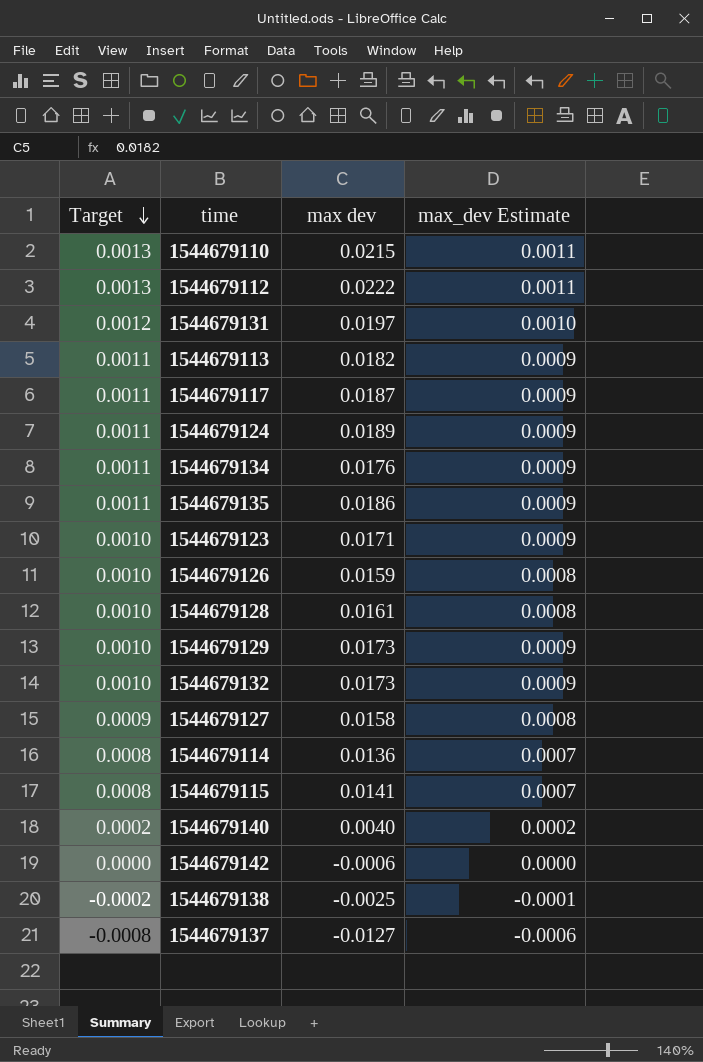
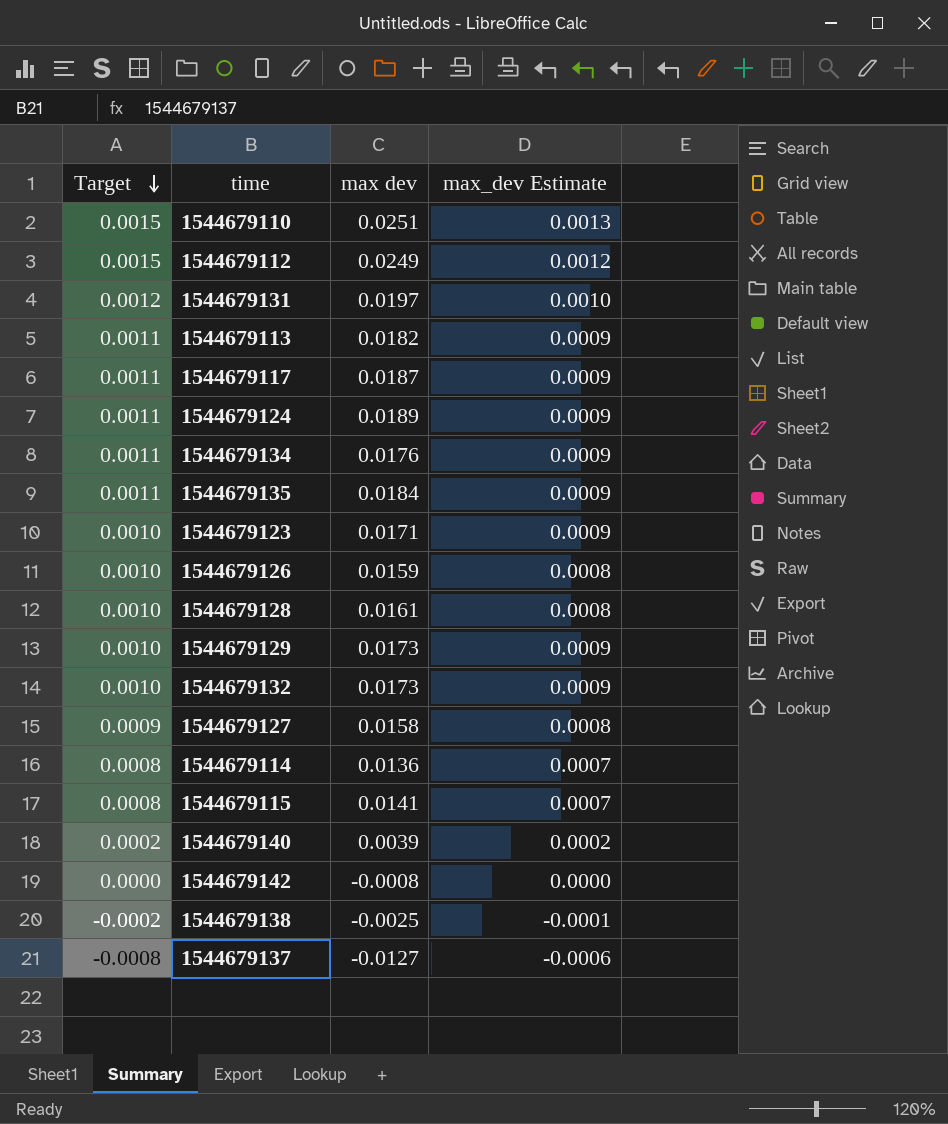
1544679110 | Target: 0.0013 -> 0.0015
1544679110 | max dev: 0.0215 -> 0.0251
1544679110 | max_dev Estimate: 0.0011 -> 0.0013
1544679112 | Target: 0.0013 -> 0.0015
1544679112 | max dev: 0.0222 -> 0.0249
1544679112 | max_dev Estimate: 0.0011 -> 0.0012
1544679135 | max dev: 0.0186 -> 0.0184
1544679140 | max dev: 0.0040 -> 0.0039
1544679142 | max dev: -0.0006 -> -0.0008

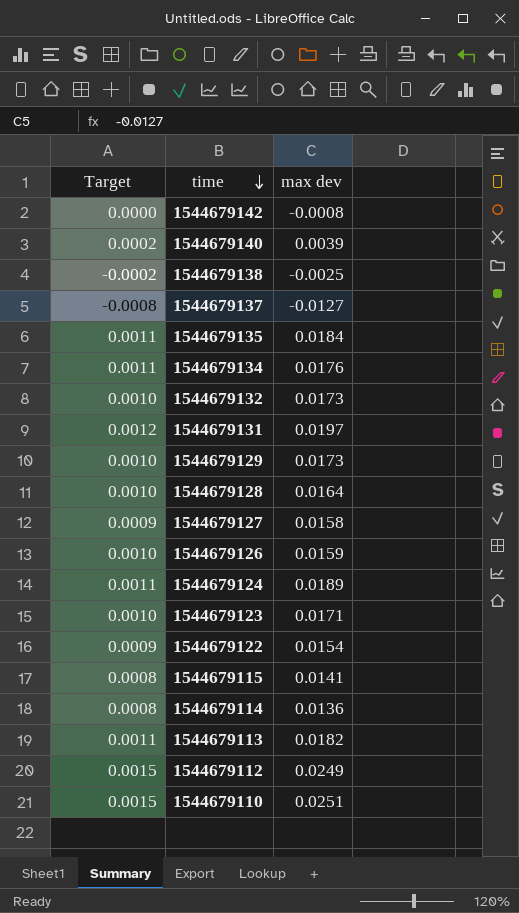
row order: Target descending -> time descending
column max_dev Estimate | formula: [max dev] * 0.05 -> none
row 1544679117: 0.0011 | 0.0187 | 0.0009 -> none
1544679128 | max dev: 0.0161 -> 0.0164
row 1544679122: none -> 0.0009 | 0.0154

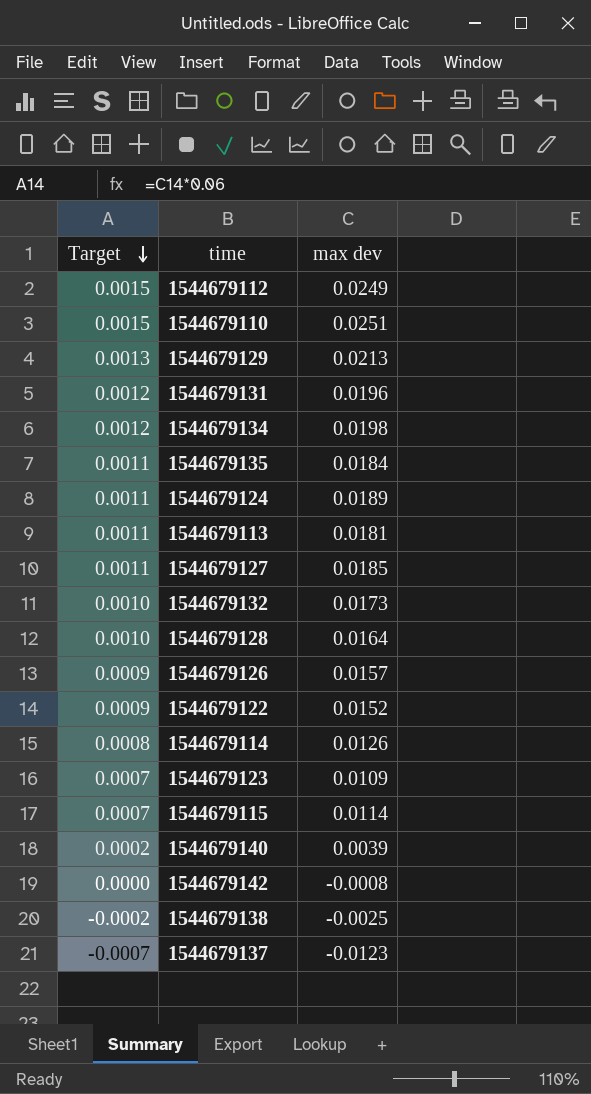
row order: time descending -> Target descending
1544679129 | Target: 0.0010 -> 0.0013
1544679129 | max dev: 0.0173 -> 0.0213
1544679131 | max dev: 0.0197 -> 0.0196
1544679134 | Target: 0.0011 -> 0.0012
1544679134 | max dev: 0.0176 -> 0.0198
1544679113 | max dev: 0.0182 -> 0.0181
1544679127 | Target: 0.0009 -> 0.0011
1544679127 | max dev: 0.0158 -> 0.0185
1544679126 | Target: 0.0010 -> 0.0009
1544679126 | max dev: 0.0159 -> 0.0157
1544679122 | max dev: 0.0154 -> 0.0152
1544679114 | max dev: 0.0136 -> 0.0126
1544679123 | Target: 0.0010 -> 0.0007
1544679123 | max dev: 0.0171 -> 0.0109
1544679115 | Target: 0.0008 -> 0.0007
1544679115 | max dev: 0.0141 -> 0.0114
1544679137 | Target: -0.0008 -> -0.0007
1544679137 | max dev: -0.0127 -> -0.0123

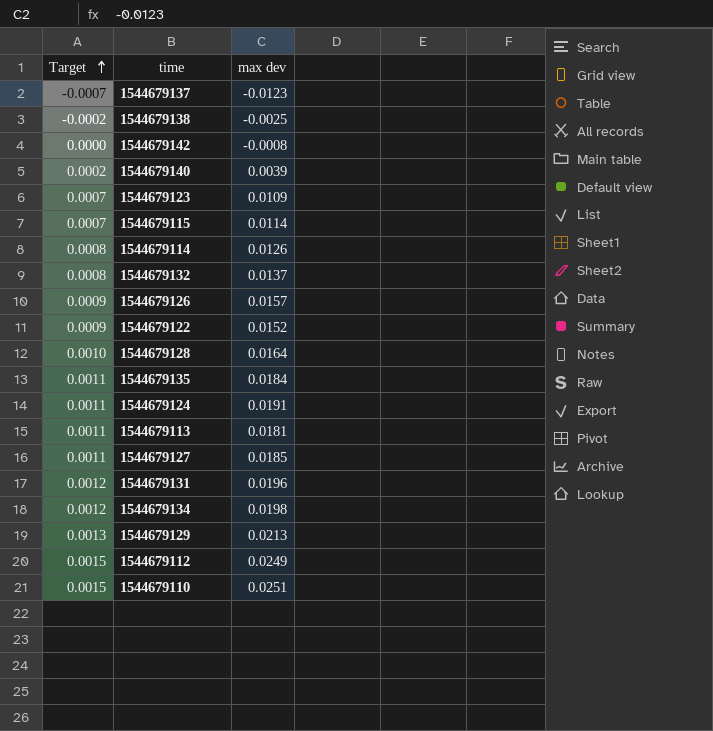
row order: Target descending -> Target ascending
1544679132 | Target: 0.0010 -> 0.0008
1544679132 | max dev: 0.0173 -> 0.0137
1544679124 | max dev: 0.0189 -> 0.0191

